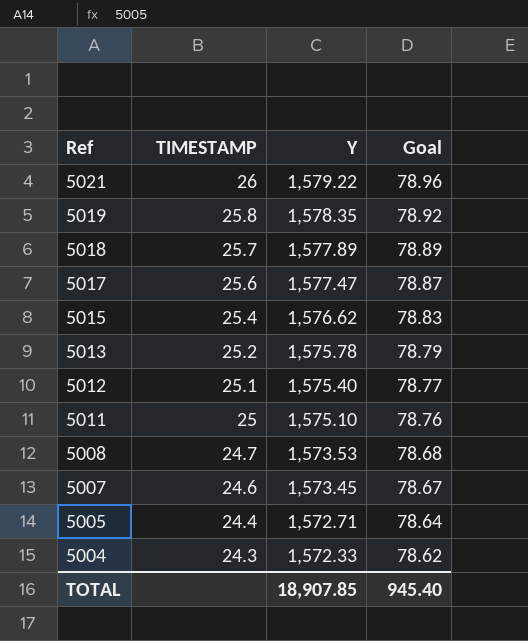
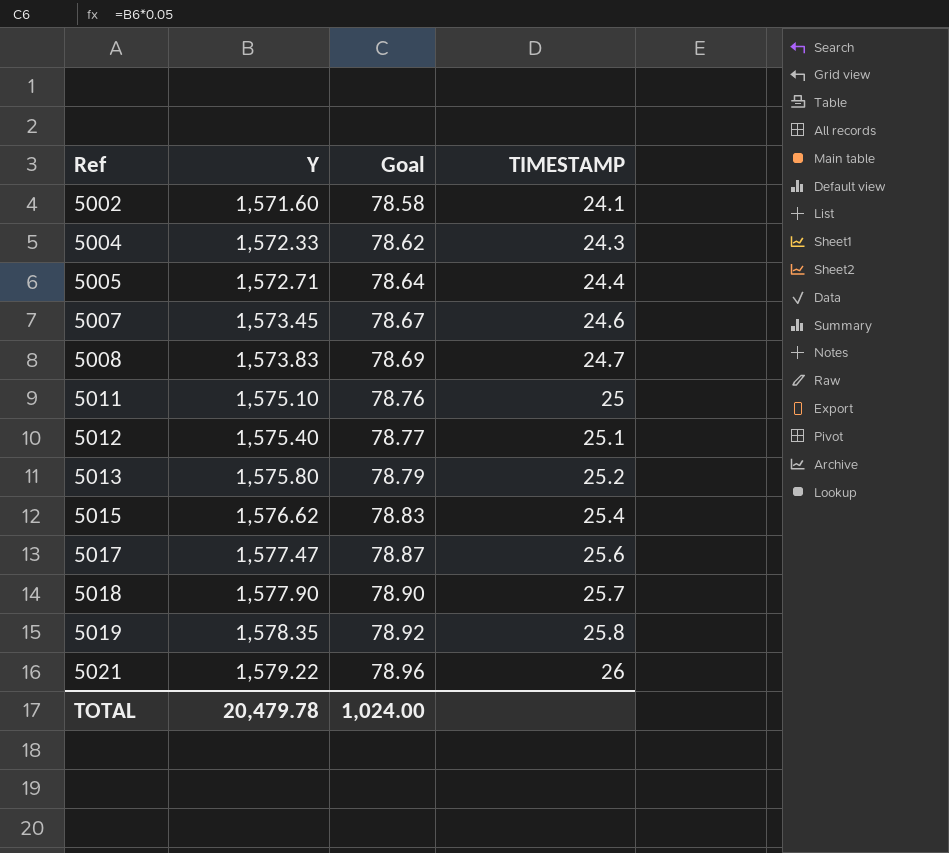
row order: Ref descending -> Ref ascending
column TIMESTAMP | position: 2 -> 4
row 5002: none -> 1,571.60 | 78.58 | 24.1
5008 | Y: 1,573.53 -> 1,573.83
5008 | Goal: 78.68 -> 78.69
5013 | Y: 1,575.78 -> 1,575.80
5018 | Y: 1,577.89 -> 1,577.90
5018 | Goal: 78.89 -> 78.90
TOTAL | Y: 18,907.85 -> 20,479.78
TOTAL | Goal: 945.40 -> 1,024.00

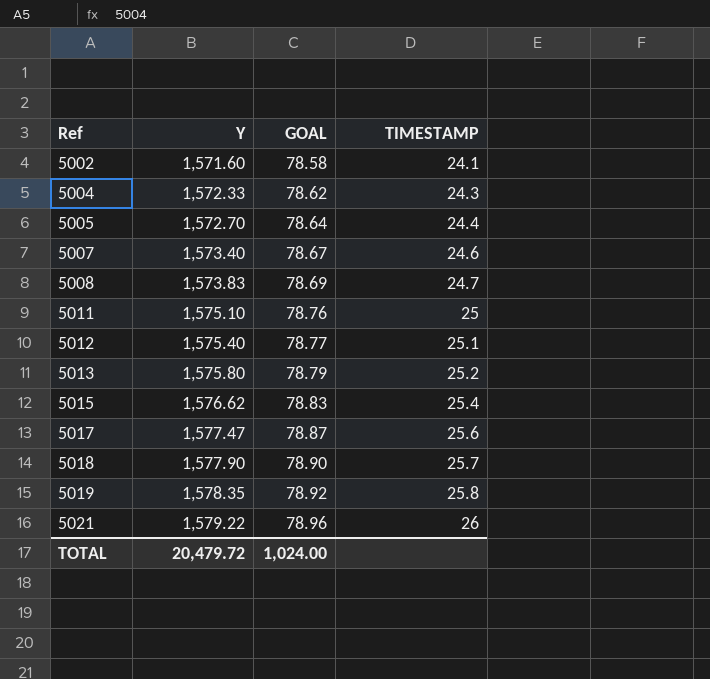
column name: Goal -> GOAL
5005 | Y: 1,572.71 -> 1,572.70
5007 | Y: 1,573.45 -> 1,573.40
TOTAL | Y: 20,479.78 -> 20,479.72

